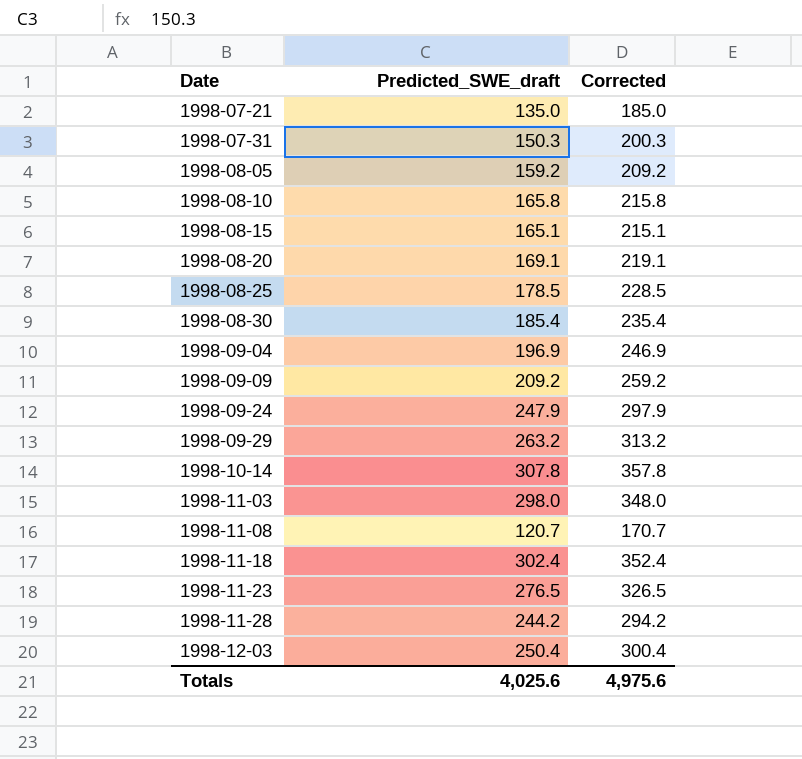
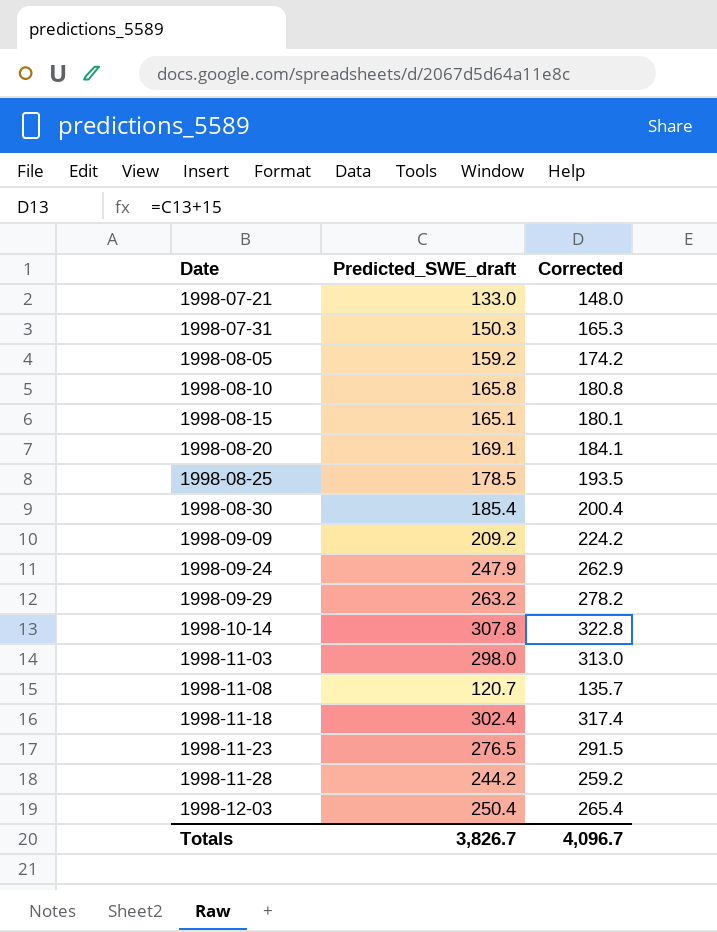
column Corrected | formula: [Predicted_SWE_draft] + 50 -> [Predicted_SWE_draft] + 15
row 1998-09-04: 196.9 | 246.9 -> none
1998-07-21 | Predicted_SWE_draft: 135.0 -> 133.0
Totals | Predicted_SWE_draft: 4,025.6 -> 3,826.7
Totals | Corrected: 4,975.6 -> 4,096.7

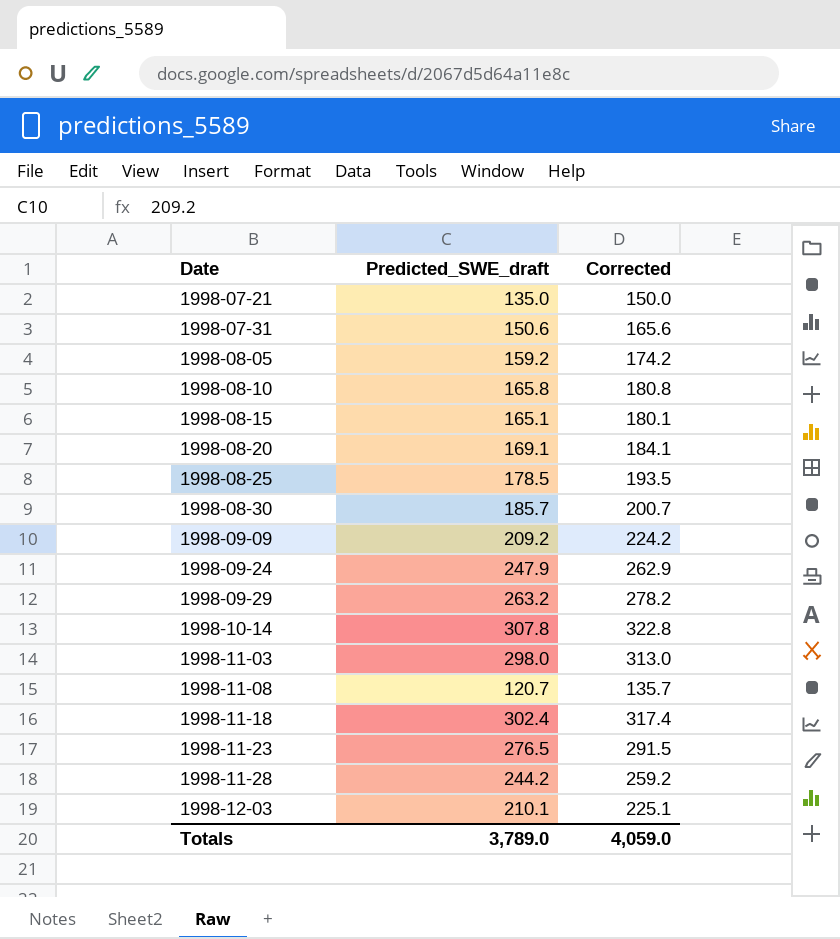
1998-07-21 | Predicted_SWE_draft: 133.0 -> 135.0
1998-07-21 | Corrected: 148.0 -> 150.0
1998-07-31 | Predicted_SWE_draft: 150.3 -> 150.6
1998-07-31 | Corrected: 165.3 -> 165.6
1998-08-30 | Predicted_SWE_draft: 185.4 -> 185.7
1998-08-30 | Corrected: 200.4 -> 200.7
1998-12-03 | Predicted_SWE_draft: 250.4 -> 210.1
1998-12-03 | Corrected: 265.4 -> 225.1
Totals | Predicted_SWE_draft: 3,826.7 -> 3,789.0
Totals | Corrected: 4,096.7 -> 4,059.0

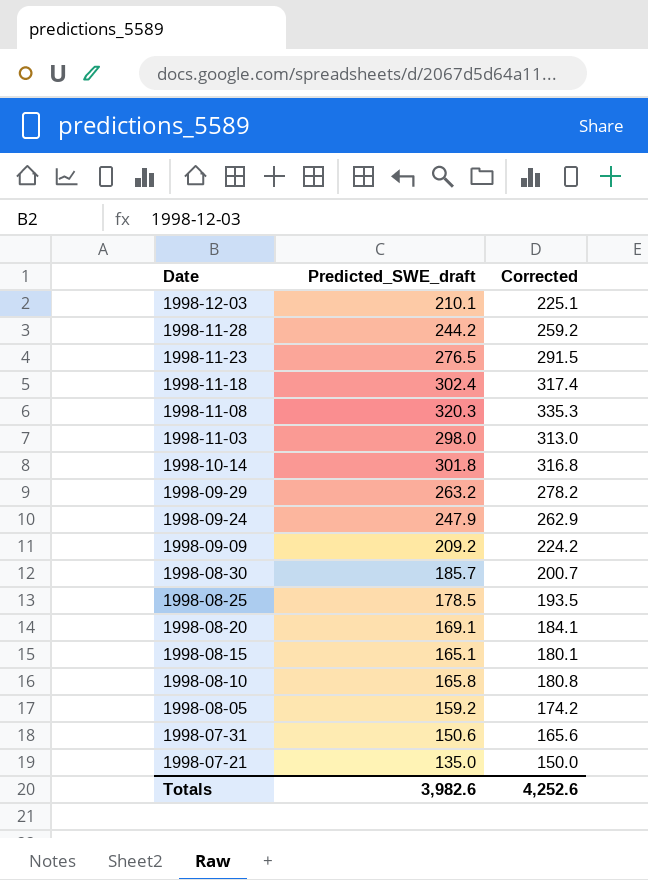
row order: Date ascending -> Date descending
1998-11-08 | Predicted_SWE_draft: 120.7 -> 320.3
1998-11-08 | Corrected: 135.7 -> 335.3
1998-10-14 | Predicted_SWE_draft: 307.8 -> 301.8
1998-10-14 | Corrected: 322.8 -> 316.8
Totals | Predicted_SWE_draft: 3,789.0 -> 3,982.6
Totals | Corrected: 4,059.0 -> 4,252.6

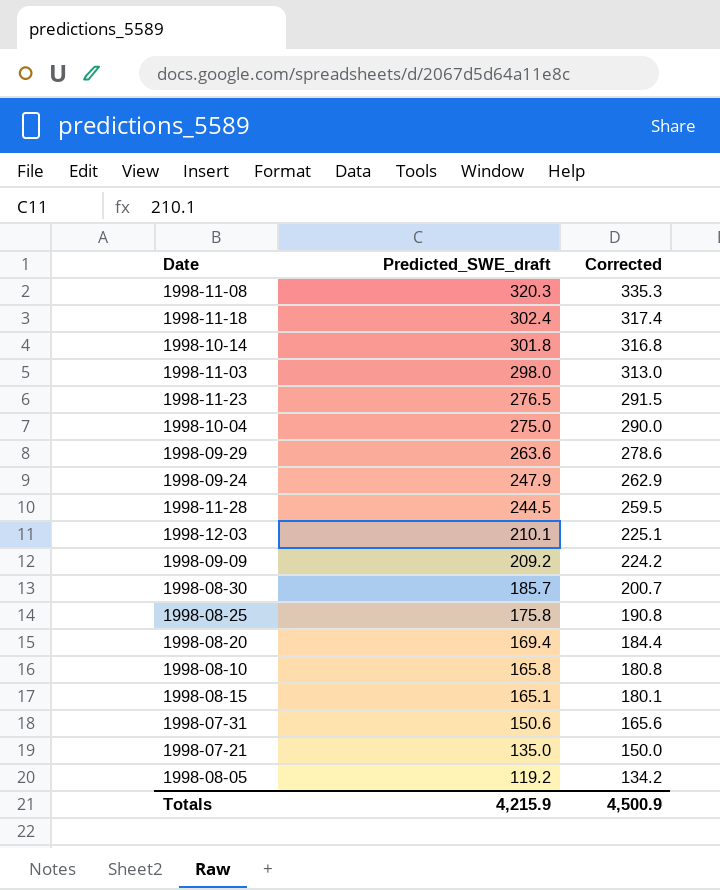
row order: Date descending -> Predicted_SWE_draft descending
row 1998-10-04: none -> 275.0 | 290.0
1998-09-29 | Predicted_SWE_draft: 263.2 -> 263.6
1998-09-29 | Corrected: 278.2 -> 278.6
1998-11-28 | Predicted_SWE_draft: 244.2 -> 244.5
1998-11-28 | Corrected: 259.2 -> 259.5
1998-08-25 | Predicted_SWE_draft: 178.5 -> 175.8
1998-08-25 | Corrected: 193.5 -> 190.8
1998-08-20 | Predicted_SWE_draft: 169.1 -> 169.4
1998-08-20 | Corrected: 184.1 -> 184.4
1998-08-05 | Predicted_SWE_draft: 159.2 -> 119.2
1998-08-05 | Corrected: 174.2 -> 134.2
Totals | Predicted_SWE_draft: 3,982.6 -> 4,215.9
Totals | Corrected: 4,252.6 -> 4,500.9

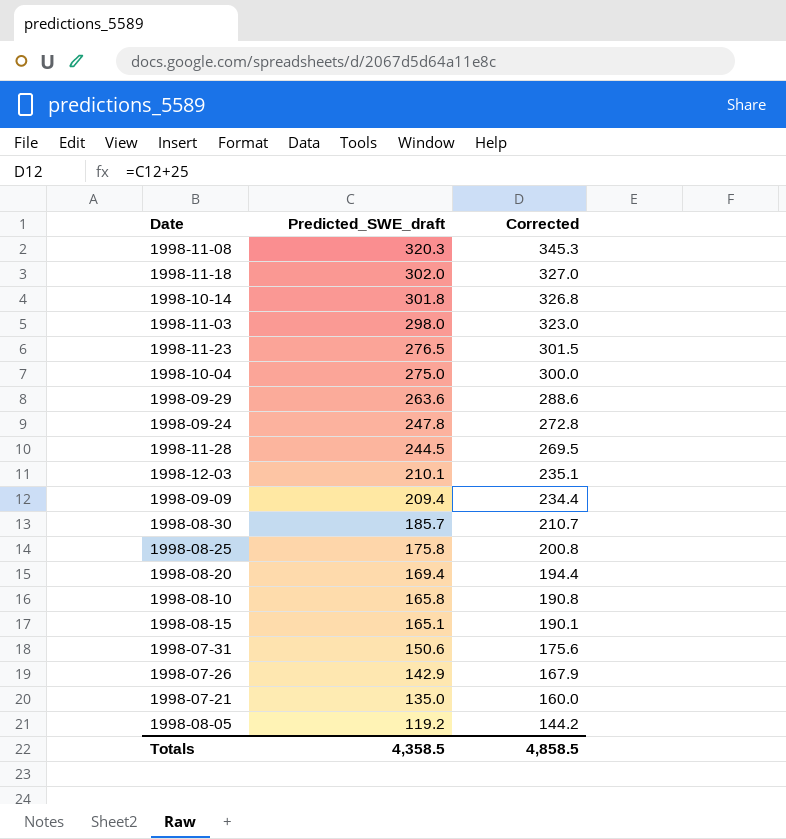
column Corrected | formula: [Predicted_SWE_draft] + 15 -> [Predicted_SWE_draft] + 25
1998-11-18 | Predicted_SWE_draft: 302.4 -> 302.0
1998-09-24 | Predicted_SWE_draft: 247.9 -> 247.8
1998-09-09 | Predicted_SWE_draft: 209.2 -> 209.4
row 1998-07-26: none -> 142.9 | 167.9
Totals | Predicted_SWE_draft: 4,215.9 -> 4,358.5
Totals | Corrected: 4,500.9 -> 4,858.5

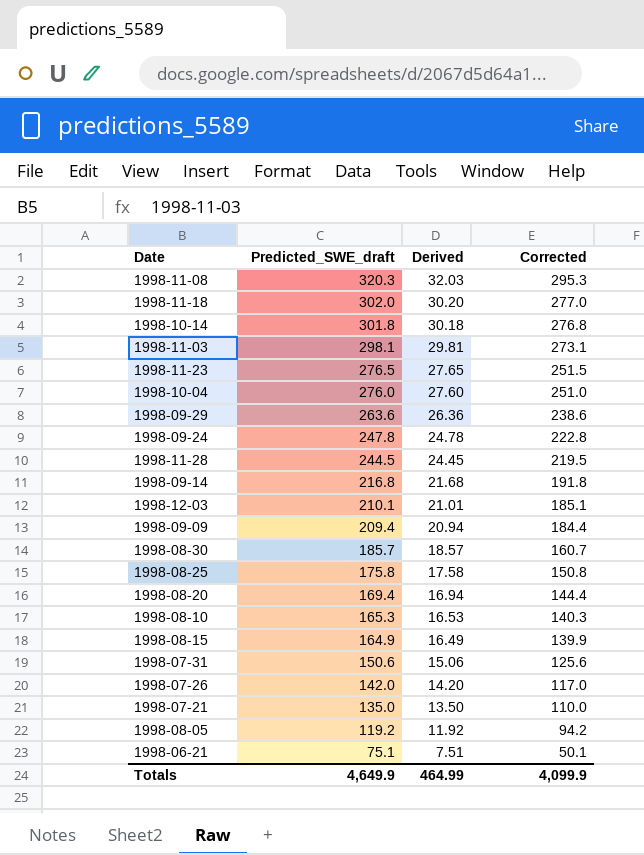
column Derived | formula: none -> [Predicted_SWE_draft] * 0.1
column Corrected | formula: [Predicted_SWE_draft] + 25 -> [Predicted_SWE_draft] - 25
1998-11-03 | Predicted_SWE_draft: 298.0 -> 298.1
1998-10-04 | Predicted_SWE_draft: 275.0 -> 276.0
row 1998-09-14: none -> 216.8 | 21.68 | 191.8
1998-08-10 | Predicted_SWE_draft: 165.8 -> 165.3
1998-08-15 | Predicted_SWE_draft: 165.1 -> 164.9
1998-07-26 | Predicted_SWE_draft: 142.9 -> 142.0
row 1998-06-21: none -> 75.1 | 7.51 | 50.1
Totals | Predicted_SWE_draft: 4,358.5 -> 4,649.9
Totals | Corrected: 4,858.5 -> 4,099.9

